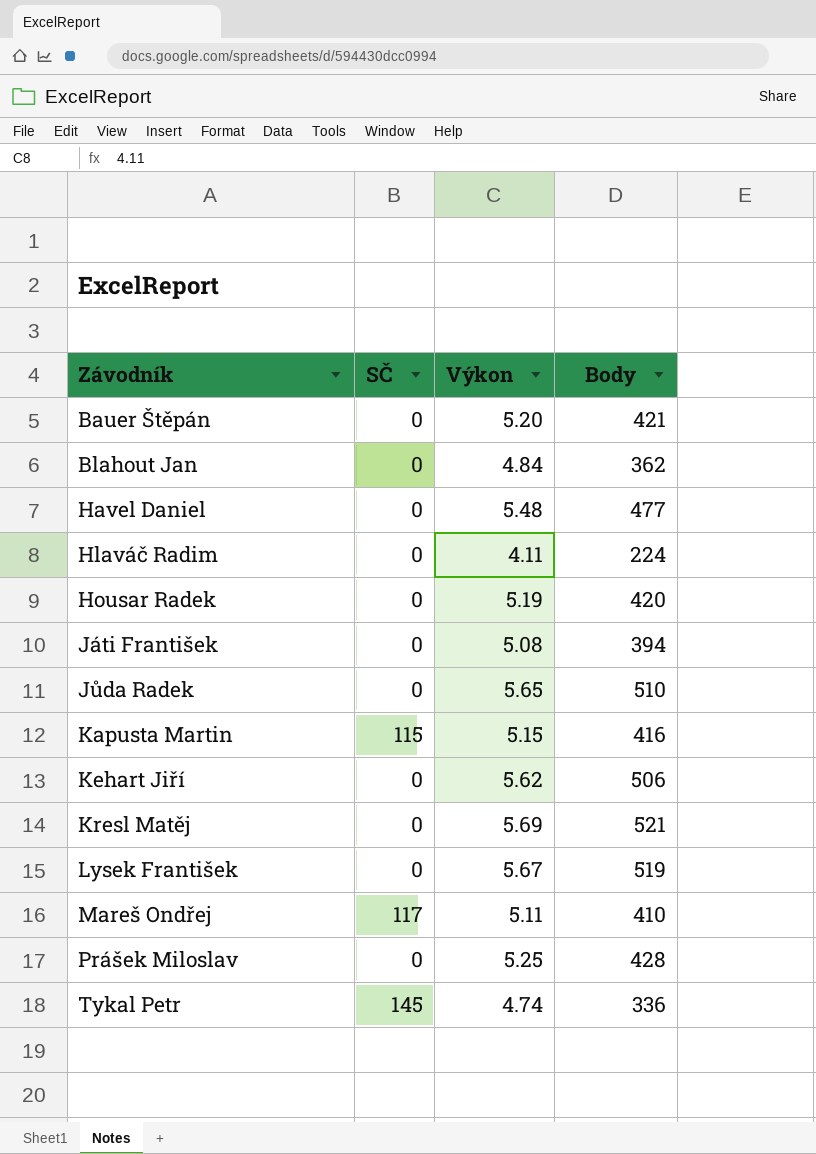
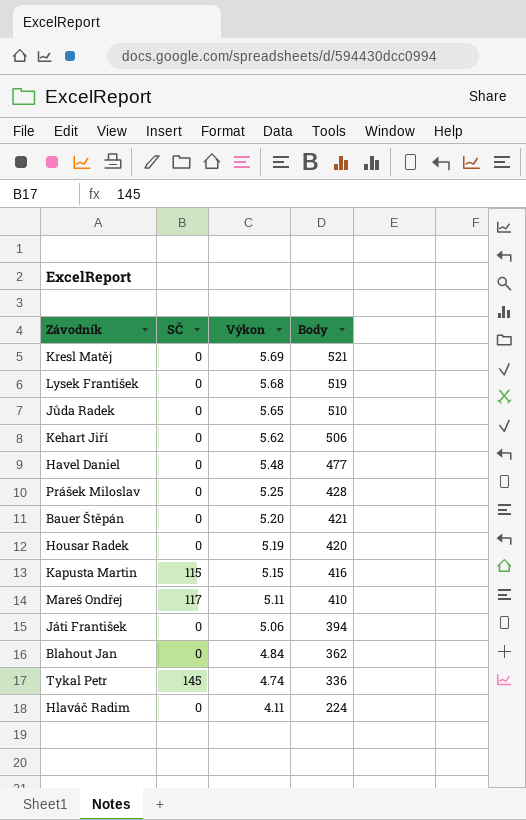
row order: Závodník ascending -> Výkon descending
Lysek František | Výkon: 5.67 -> 5.68
Játi František | Výkon: 5.08 -> 5.06

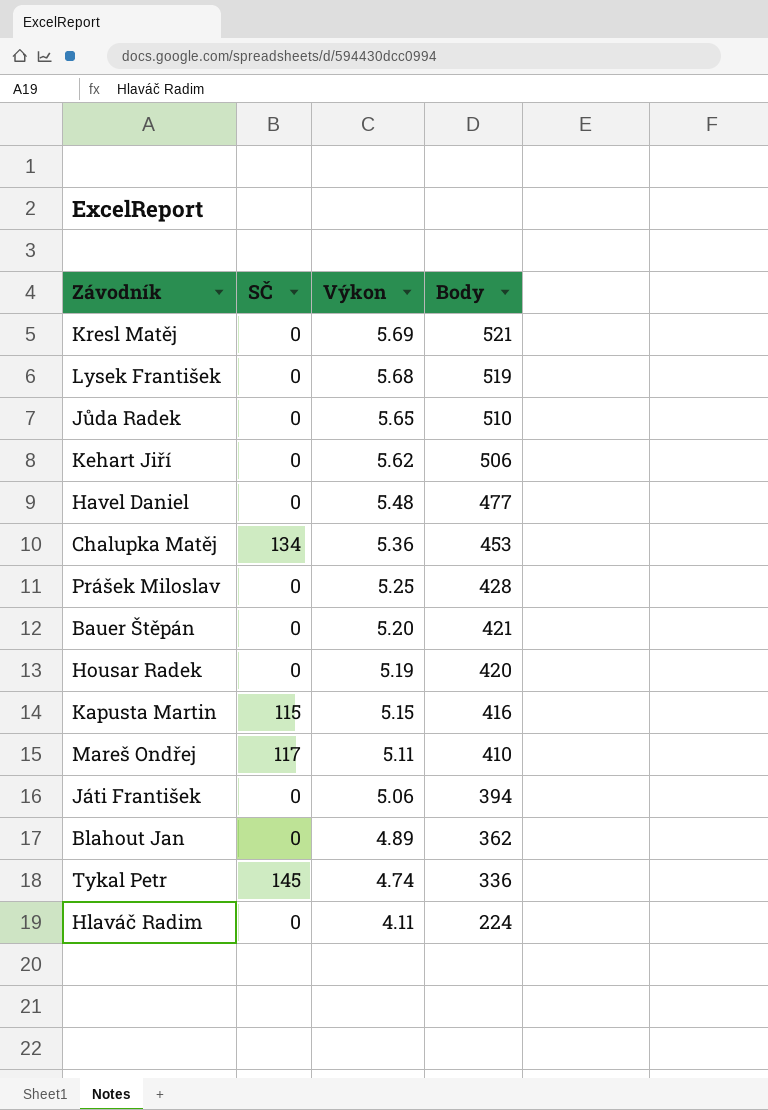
row Chalupka Matěj: none -> 134 | 5.36 | 453
Blahout Jan | Výkon: 4.84 -> 4.89

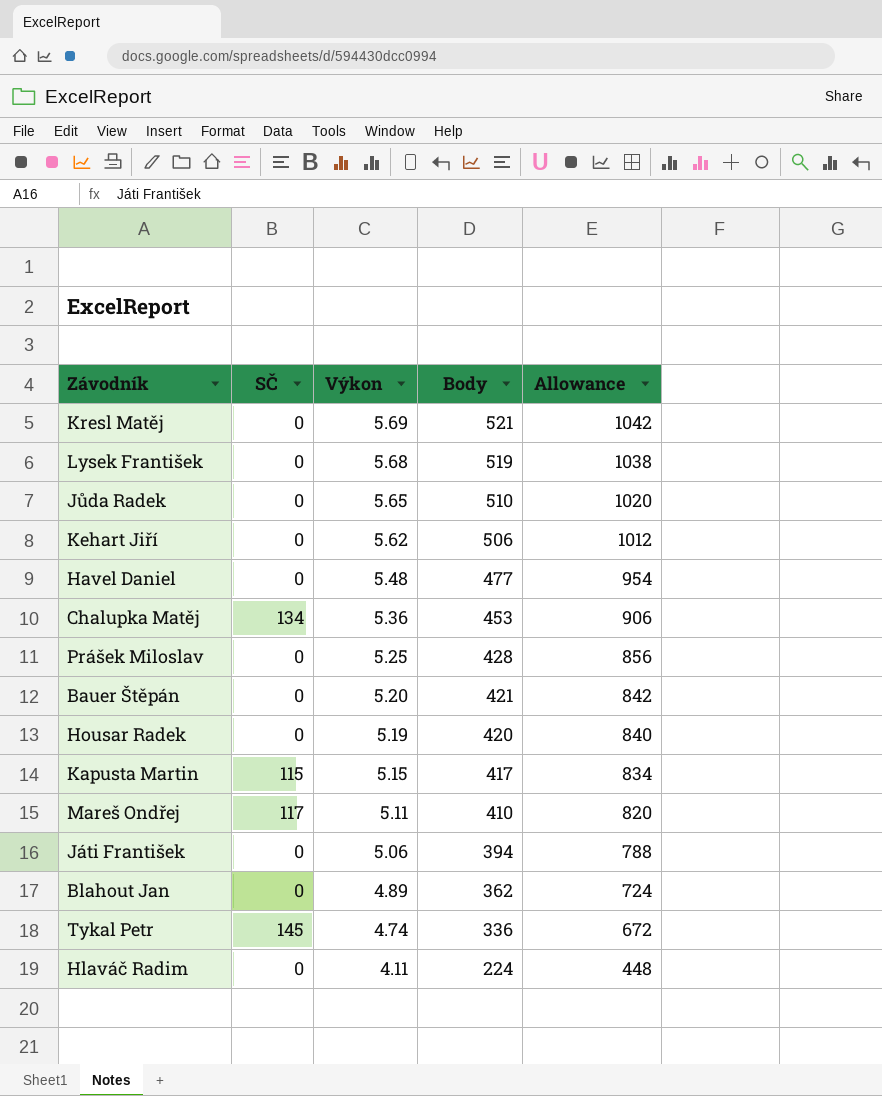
column Allowance | formula: none -> [Body] * 2
Kapusta Martin | Body: 416 -> 417

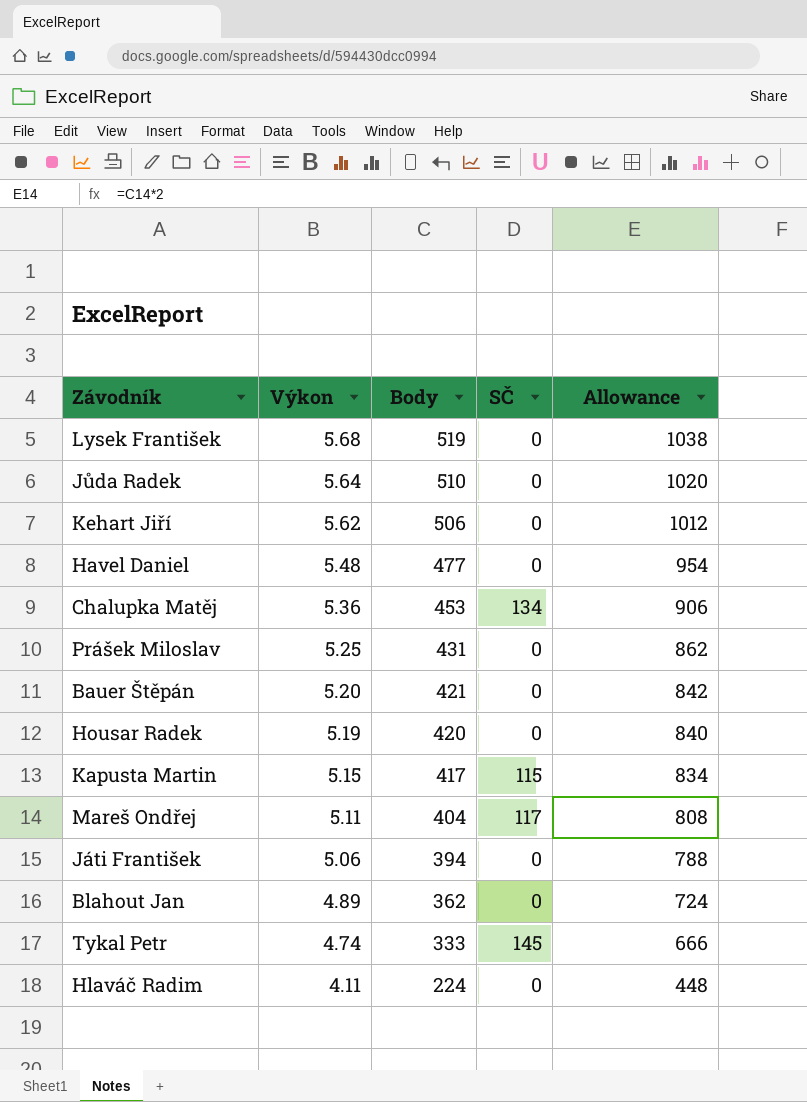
column SČ | position: 2 -> 4
row Kresl Matěj: 0 | 5.69 | 521 | 1042 -> none
Jůda Radek | Výkon: 5.65 -> 5.64
Prášek Miloslav | Body: 428 -> 431
Prášek Miloslav | Allowance: 856 -> 862
Mareš Ondřej | Body: 410 -> 404
Mareš Ondřej | Allowance: 820 -> 808
Tykal Petr | Body: 336 -> 333
Tykal Petr | Allowance: 672 -> 666

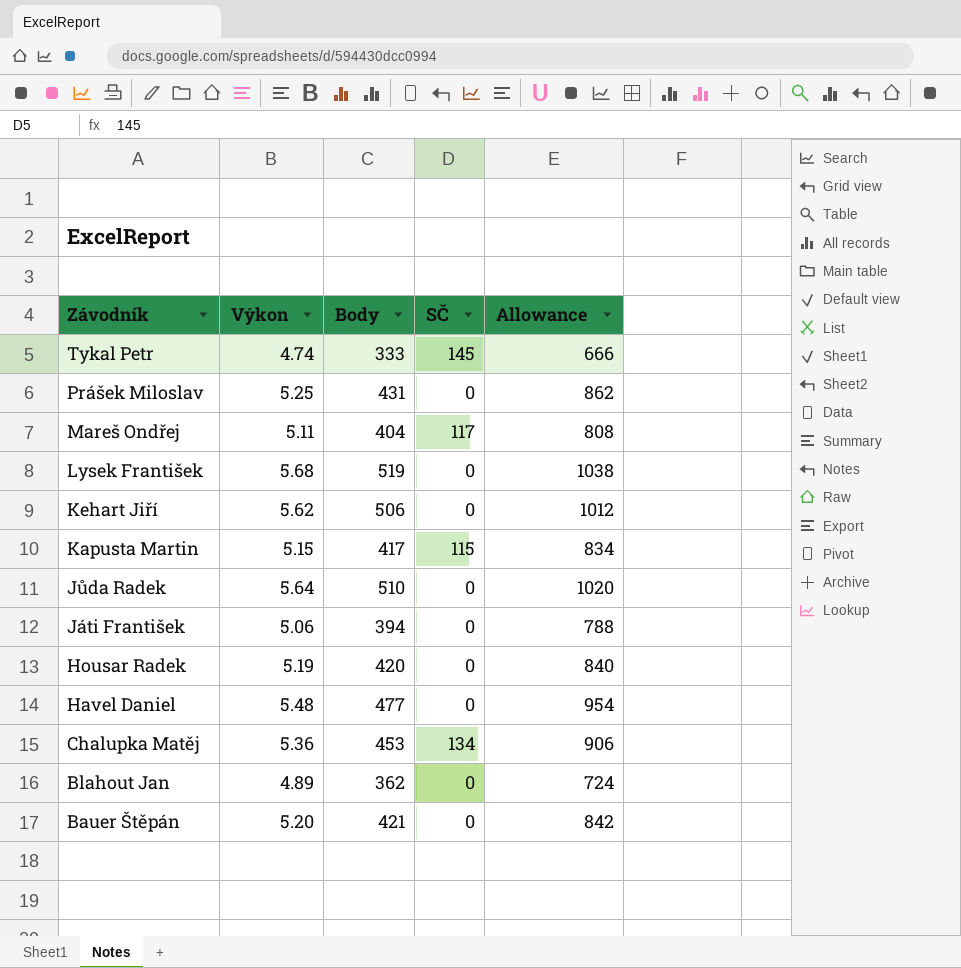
row order: Výkon descending -> Závodník descending
row Hlaváč Radim: 4.11 | 224 | 0 | 448 -> none

